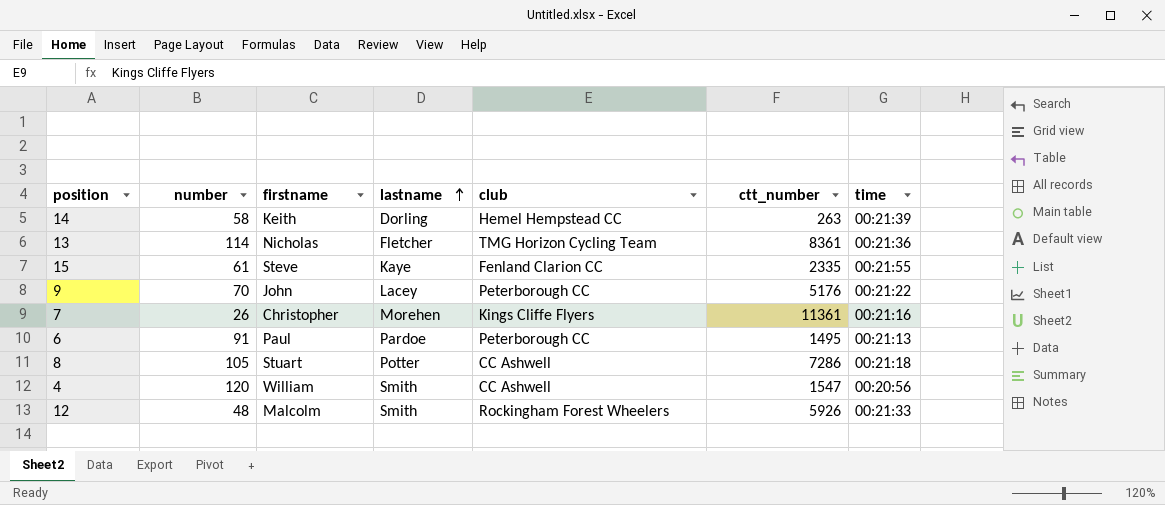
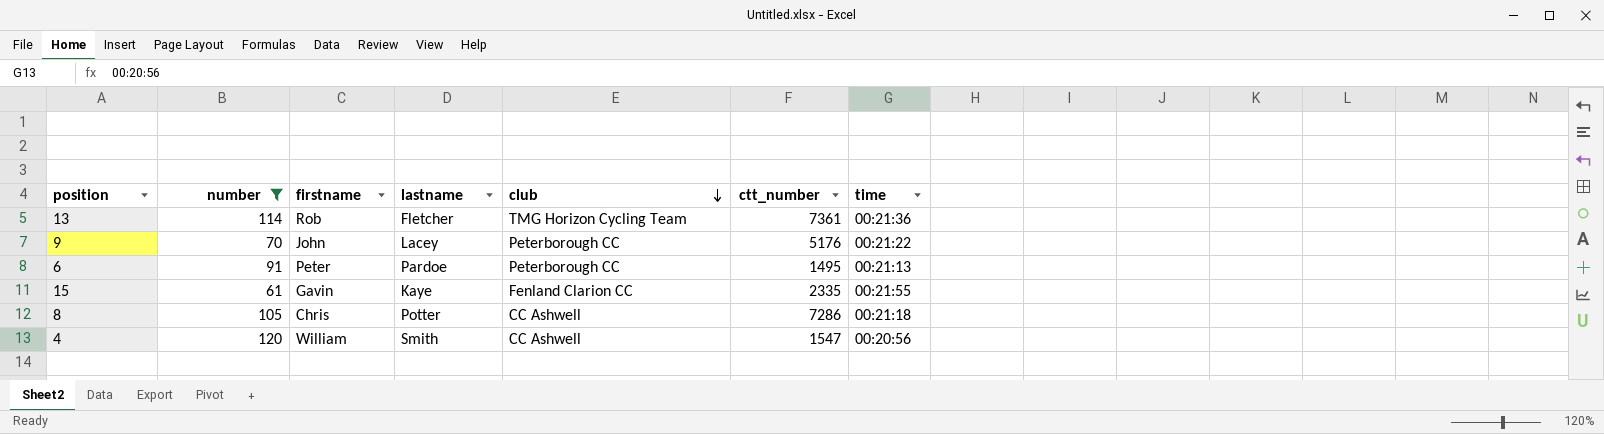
filter: none -> number >= 61
row order: lastname ascending -> club descending
13 | firstname: Nicholas -> Rob
13 | ctt_number: 8361 -> 7361
6 | firstname: Paul -> Peter
15 | firstname: Steve -> Gavin
8 | firstname: Stuart -> Chris

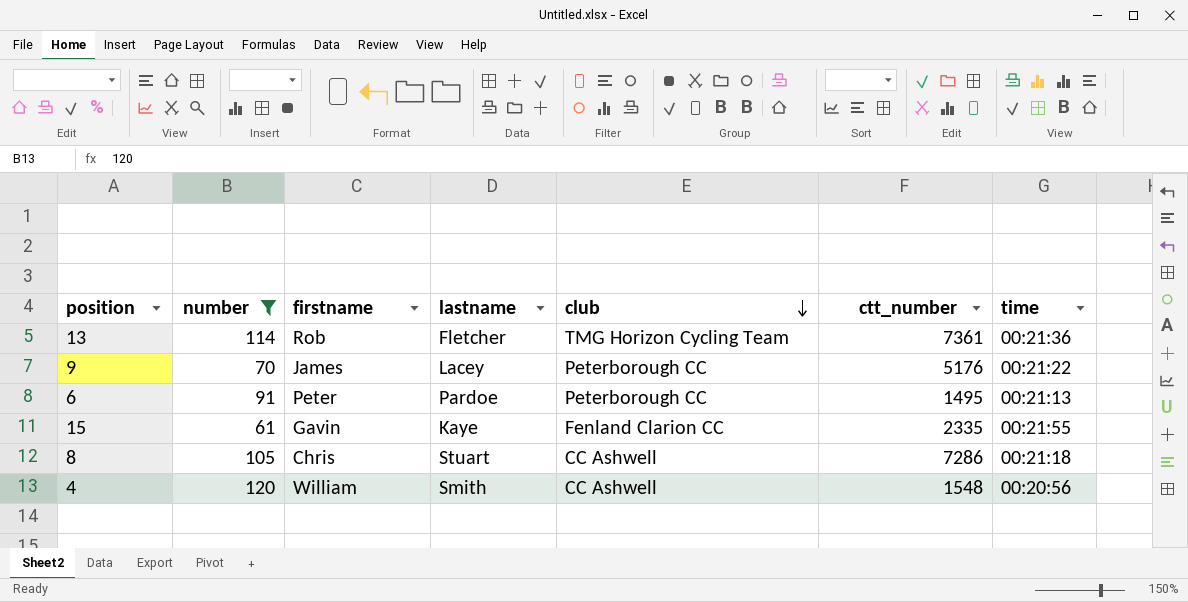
9 | firstname: John -> James
8 | lastname: Potter -> Stuart
4 | ctt_number: 1547 -> 1548

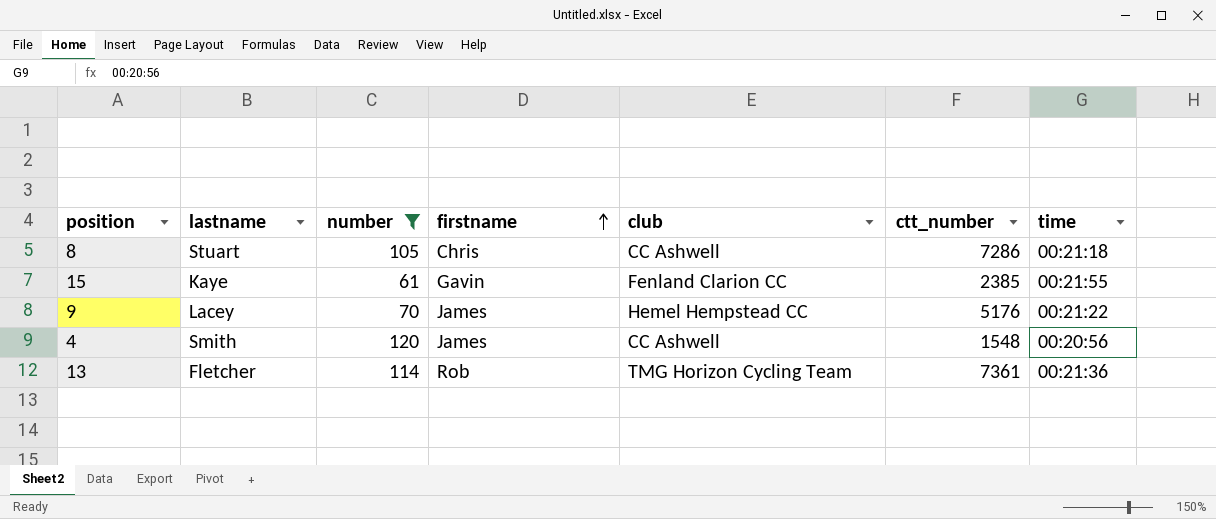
row order: club descending -> firstname ascending
column lastname | position: 4 -> 2
row 6: 91 | Peter | Pardoe | Peterborough CC | 1495 | 00:21:13 -> none
15 | ctt_number: 2335 -> 2385
9 | club: Peterborough CC -> Hemel Hempstead CC
4 | firstname: William -> James

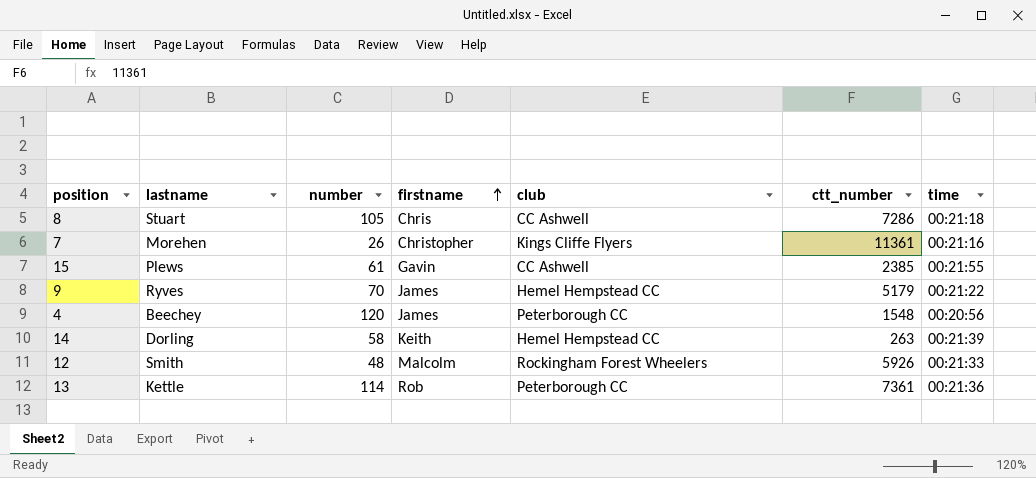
filter: number >= 61 -> none
15 | lastname: Kaye -> Plews
15 | club: Fenland Clarion CC -> CC Ashwell
9 | lastname: Lacey -> Ryves
9 | ctt_number: 5176 -> 5179
4 | lastname: Smith -> Beechey
4 | club: CC Ashwell -> Peterborough CC
13 | lastname: Fletcher -> Kettle
13 | club: TMG Horizon Cycling Team -> Peterborough CC

